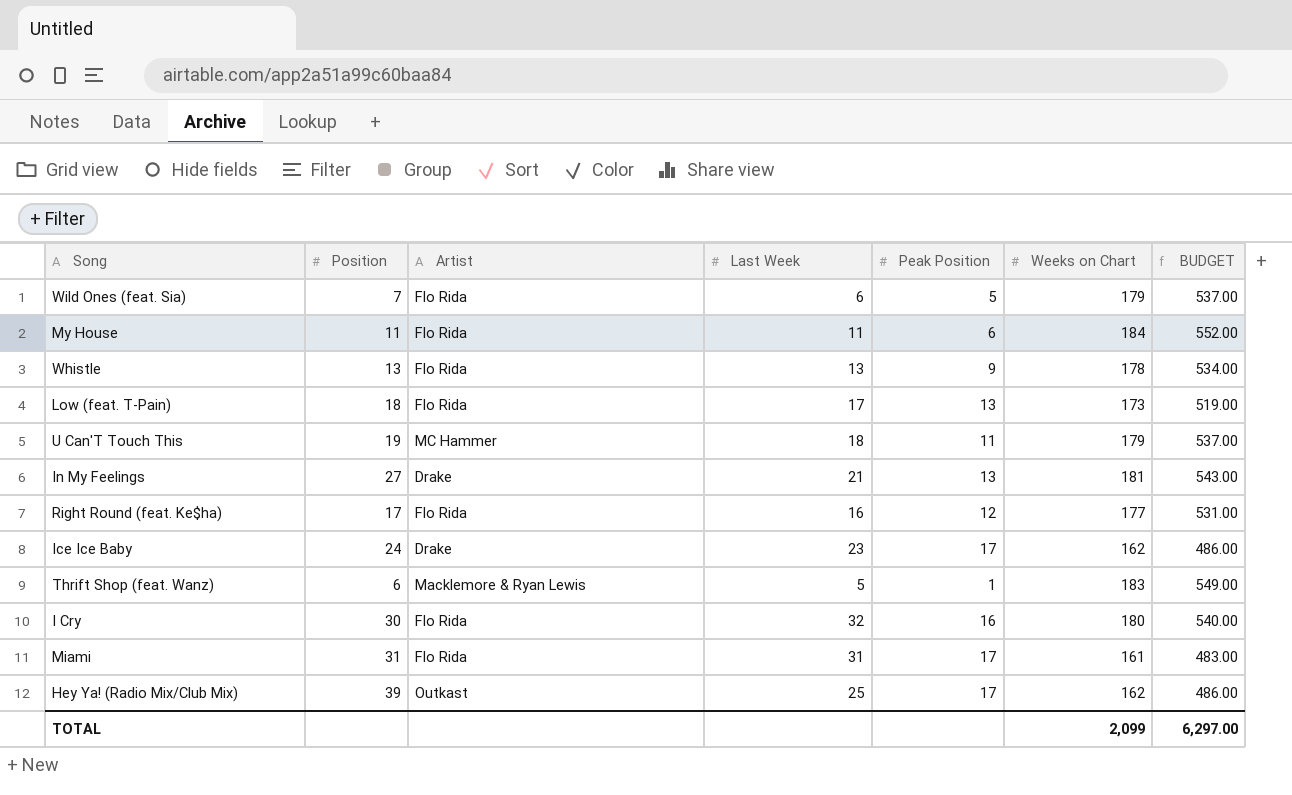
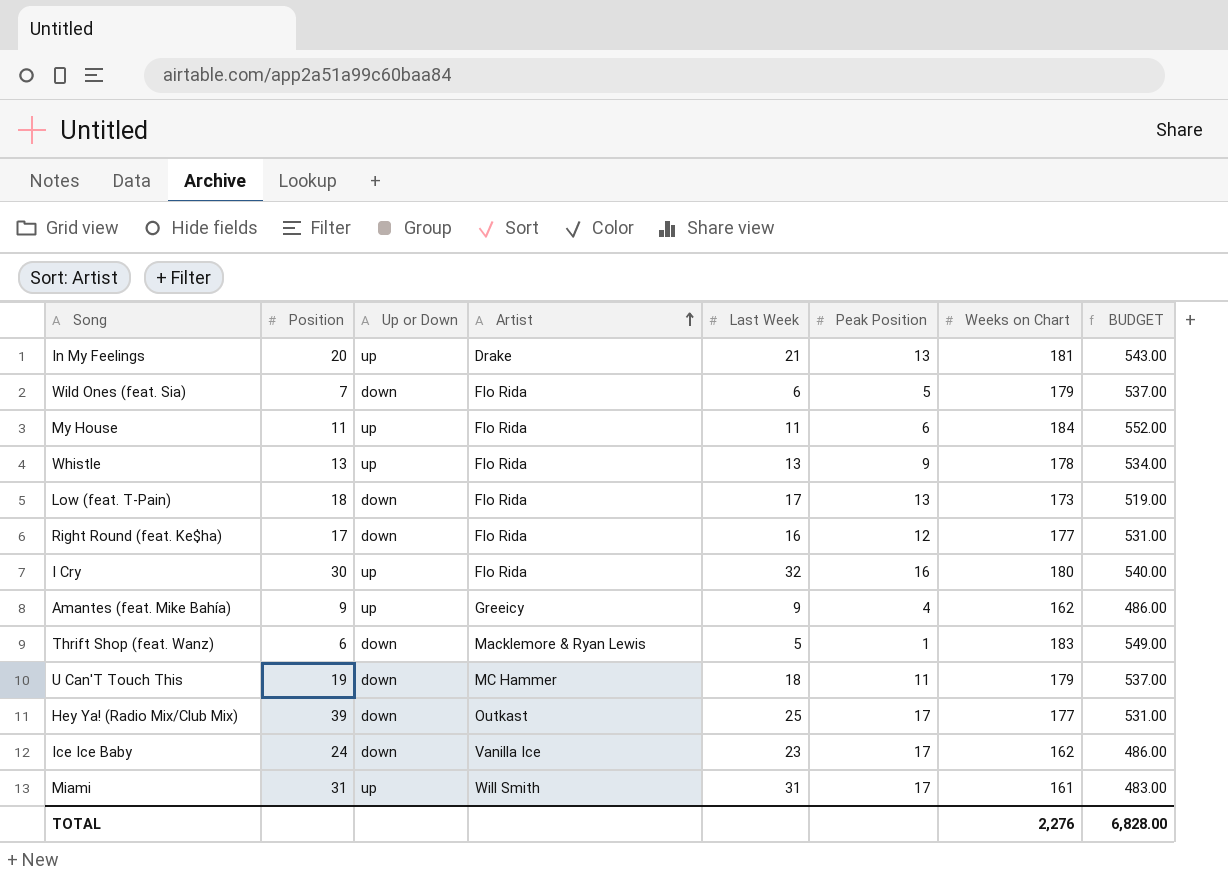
row order: none -> Artist ascending
column Up or Down | position: none -> 3
In My Feelings | Position: 27 -> 20
row Amantes (feat. Mike Bahía): none -> 9 | up | Greeicy | 9 | 4 | 162 | 486.00
Hey Ya! (Radio Mix/Club Mix) | Weeks on Chart: 162 -> 177
Hey Ya! (Radio Mix/Club Mix) | BUDGET: 486.00 -> 531.00
Ice Ice Baby | Artist: Drake -> Vanilla Ice
Miami | Artist: Flo Rida -> Will Smith
TOTAL | Weeks on Chart: 2,099 -> 2,276
TOTAL | BUDGET: 6,297.00 -> 6,828.00

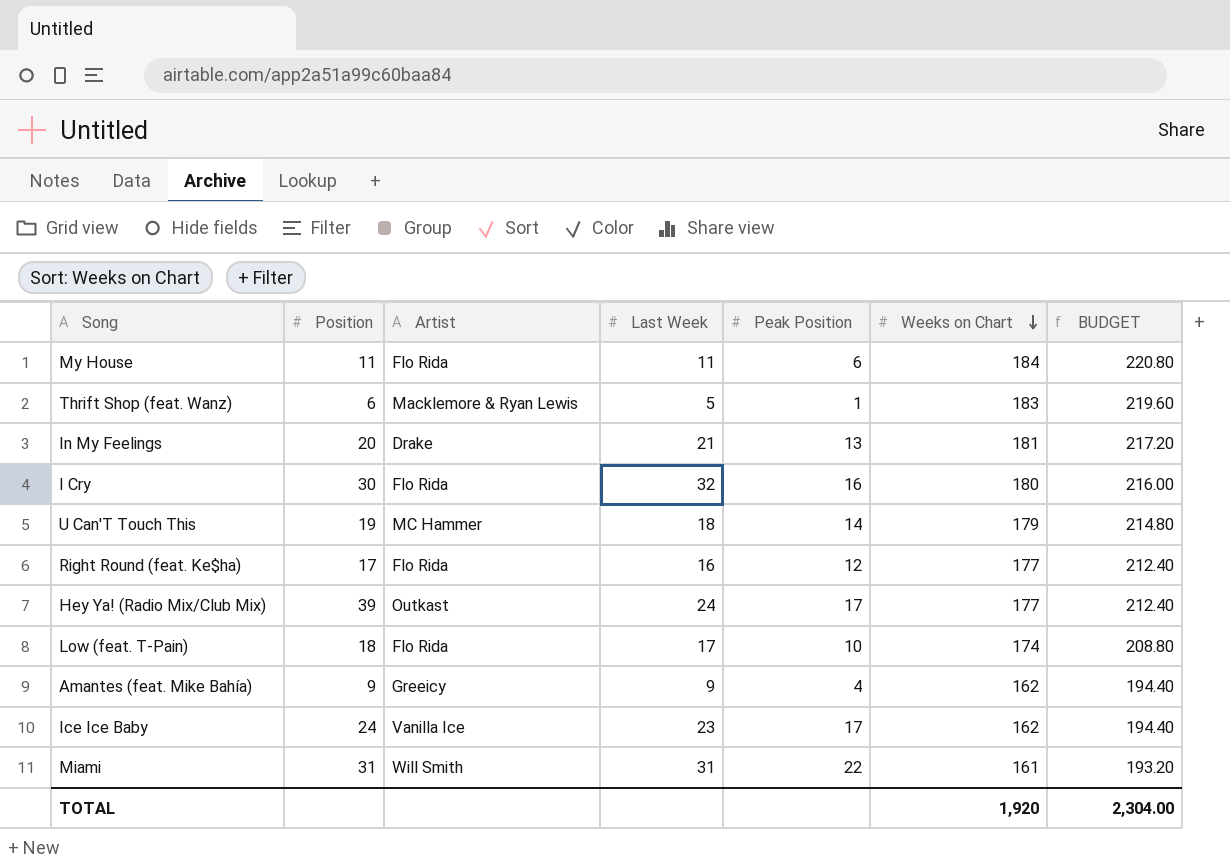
row order: Artist ascending -> Weeks on Chart descending
column Up or Down | position: 3 -> none
column BUDGET | formula: [Weeks on Chart] * 3 -> [Weeks on Chart] * 1.2
row Wild Ones (feat. Sia): 7 | down | Flo Rida | 6 | 5 | 179 | 537.00 -> none
row Whistle: 13 | up | Flo Rida | 13 | 9 | 178 | 534.00 -> none
U Can'T Touch This | Peak Position: 11 -> 14
Hey Ya! (Radio Mix/Club Mix) | Last Week: 25 -> 24
Low (feat. T-Pain) | Peak Position: 13 -> 10
Low (feat. T-Pain) | Weeks on Chart: 173 -> 174
Miami | Peak Position: 17 -> 22
TOTAL | Weeks on Chart: 2,276 -> 1,920
TOTAL | BUDGET: 6,828.00 -> 2,304.00

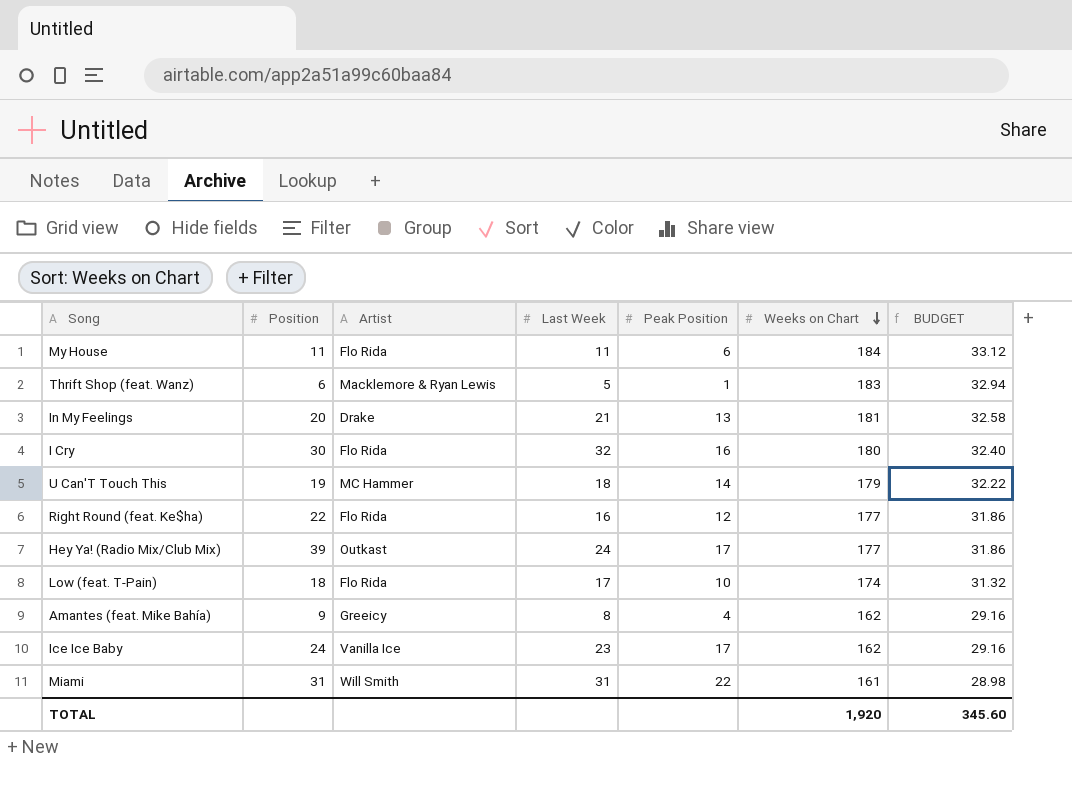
column BUDGET | formula: [Weeks on Chart] * 1.2 -> [Weeks on Chart] * 0.18
Right Round (feat. Ke$ha) | Position: 17 -> 22
Amantes (feat. Mike Bahía) | Last Week: 9 -> 8
TOTAL | BUDGET: 2,304.00 -> 345.60

